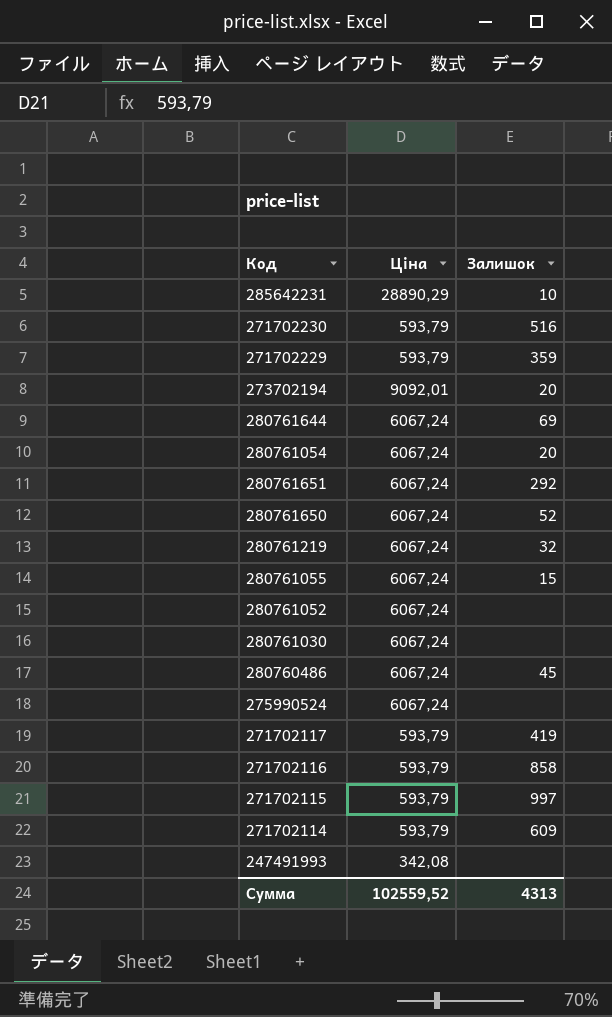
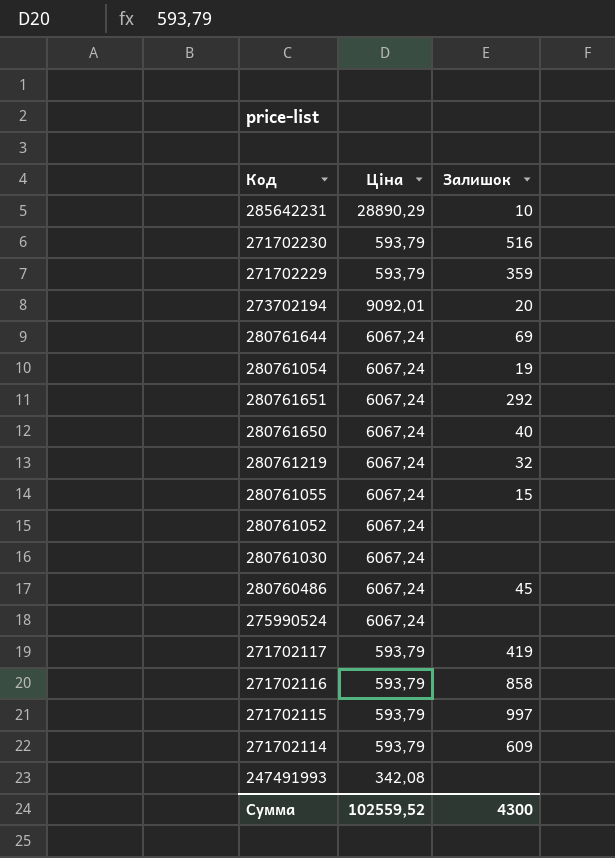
280761054 | Залишок: 20 -> 19
280761650 | Залишок: 52 -> 40
Сумма | Залишок: 4313 -> 4300

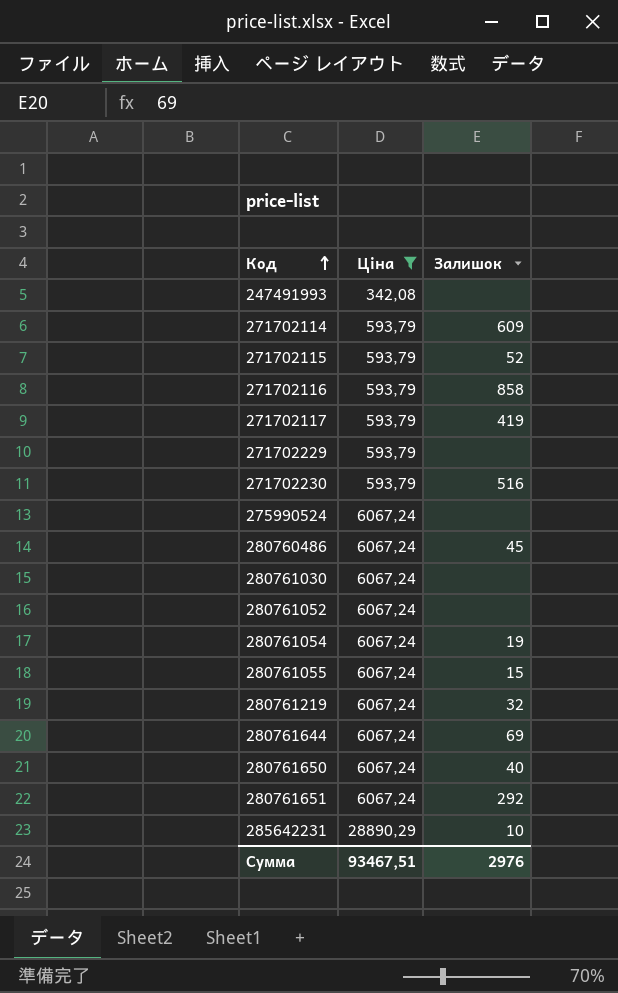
filter: none -> Ціна != 9092,01
row order: none -> Код ascending
271702115 | Залишок: 997 -> 52
271702229 | Залишок: 359 -> none
Сумма | Ціна: 102559,52 -> 93467,51
Сумма | Залишок: 4300 -> 2976

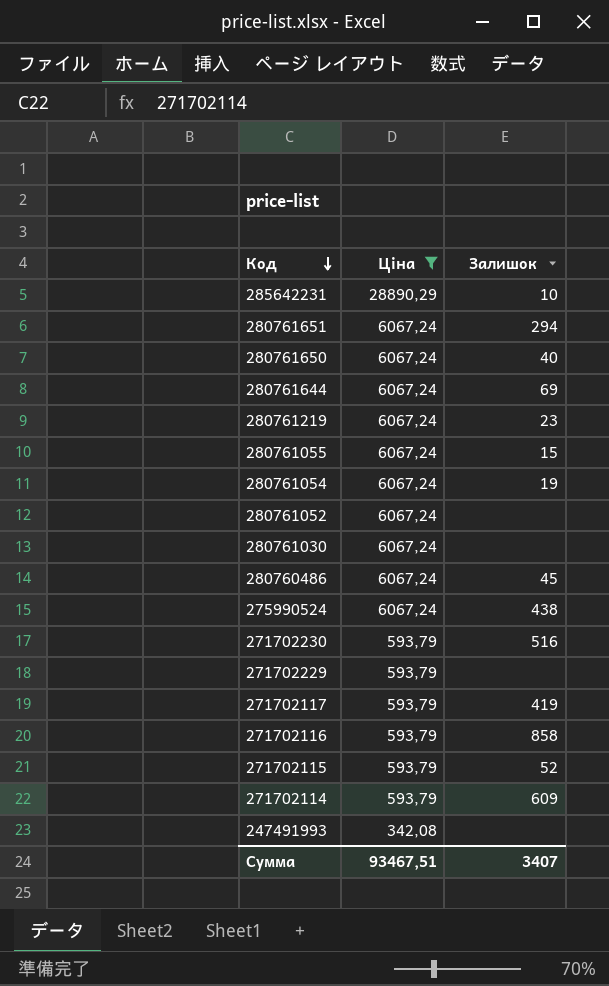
row order: Код ascending -> Код descending
280761651 | Залишок: 292 -> 294
280761219 | Залишок: 32 -> 23
275990524 | Залишок: none -> 438
Сумма | Залишок: 2976 -> 3407

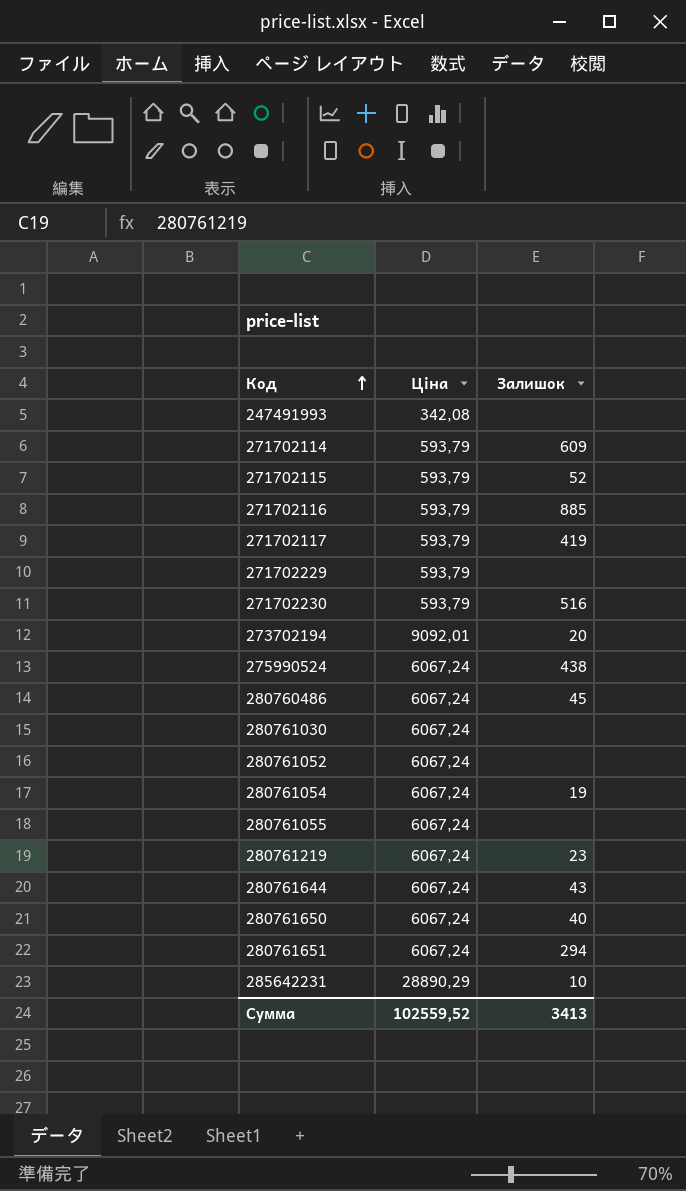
filter: Ціна != 9092,01 -> none
row order: Код descending -> Код ascending
271702116 | Залишок: 858 -> 885
280761055 | Залишок: 15 -> none
280761644 | Залишок: 69 -> 43
Сумма | Ціна: 93467,51 -> 102559,52
Сумма | Залишок: 3407 -> 3413

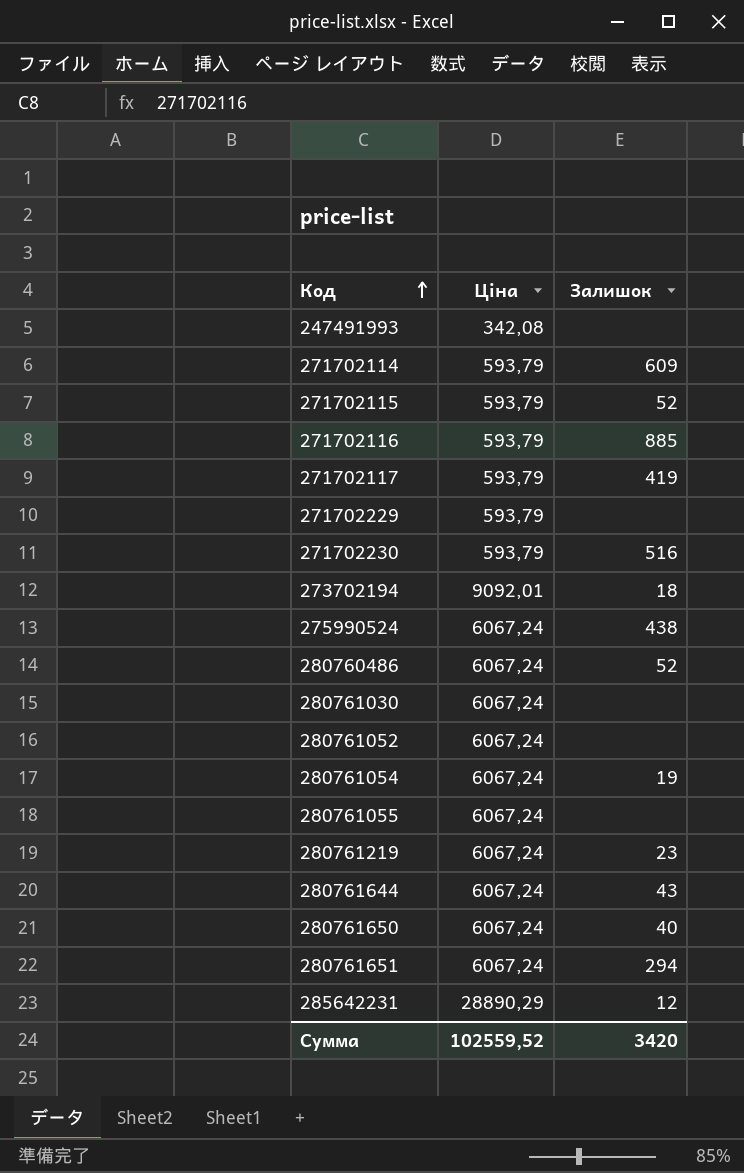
273702194 | Залишок: 20 -> 18
280760486 | Залишок: 45 -> 52
285642231 | Залишок: 10 -> 12
Сумма | Залишок: 3413 -> 3420

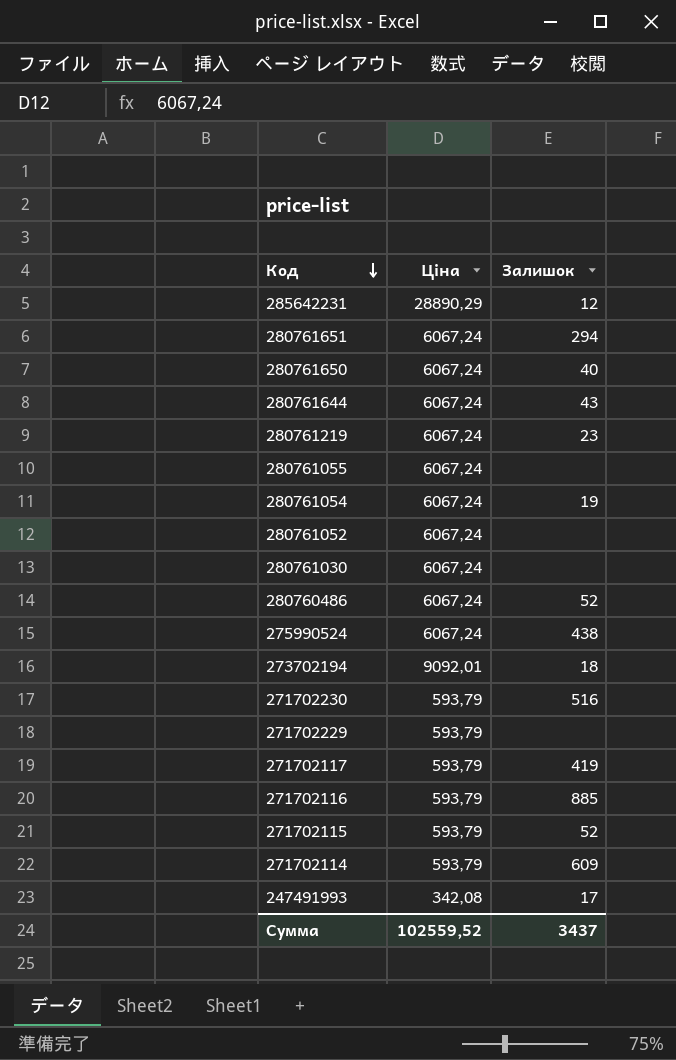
row order: Код ascending -> Код descending
247491993 | Залишок: none -> 17
Сумма | Залишок: 3420 -> 3437

